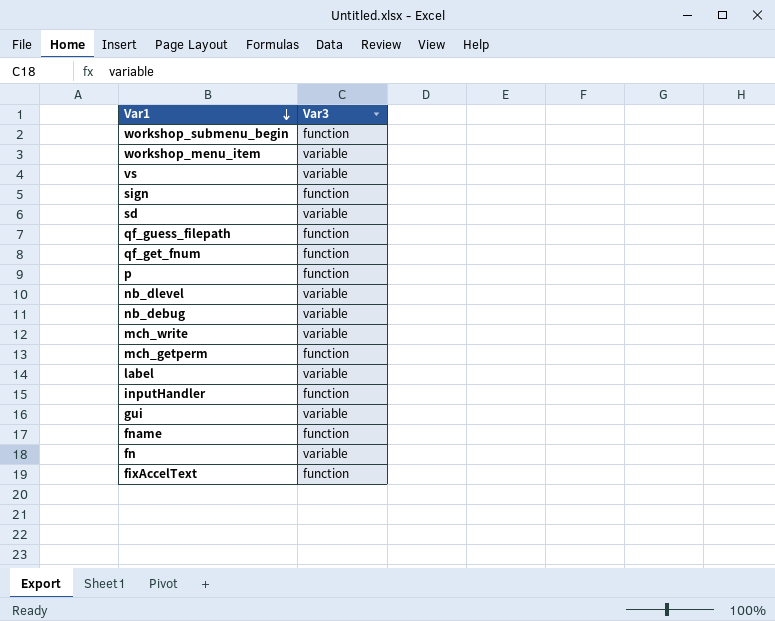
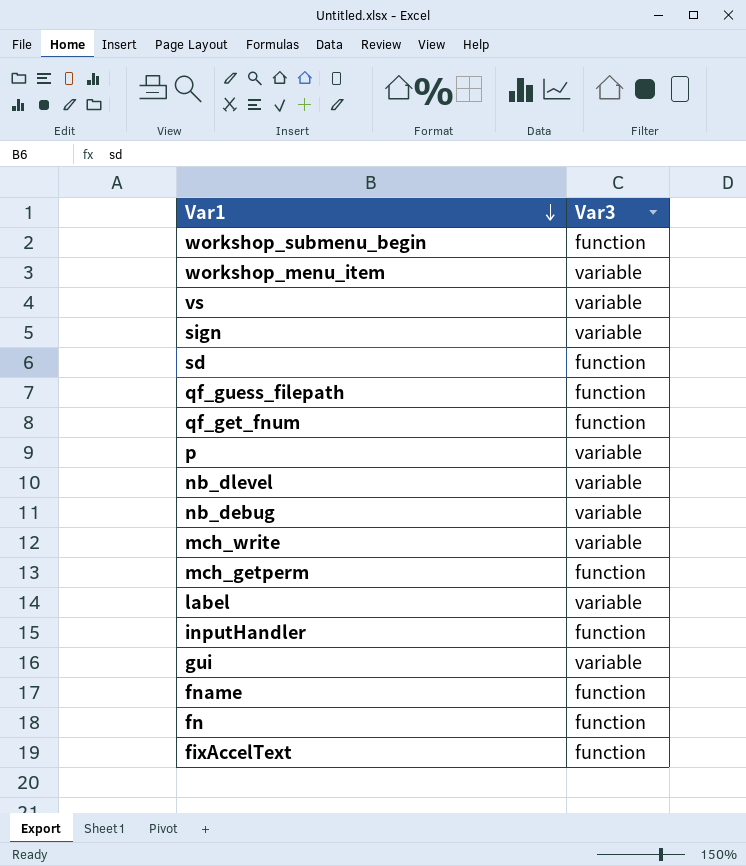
sign | Var3: function -> variable
sd | Var3: variable -> function
p | Var3: function -> variable
fn | Var3: variable -> function

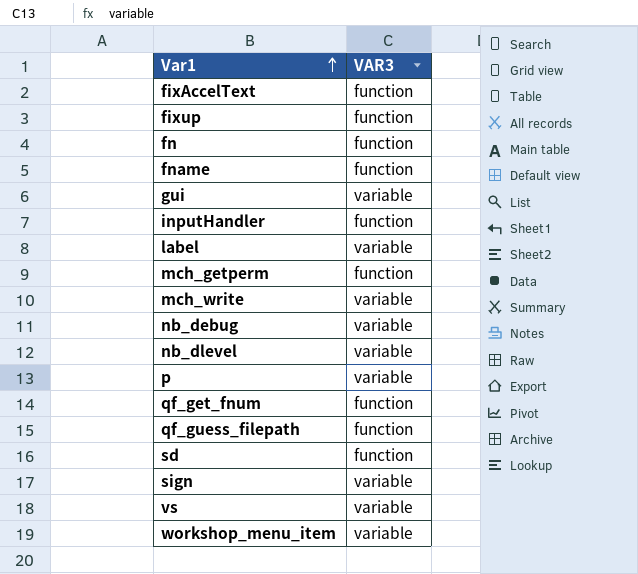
row order: Var1 descending -> Var1 ascending
column name: Var3 -> VAR3
row workshop_submenu_begin: function -> none
row fixup: none -> function

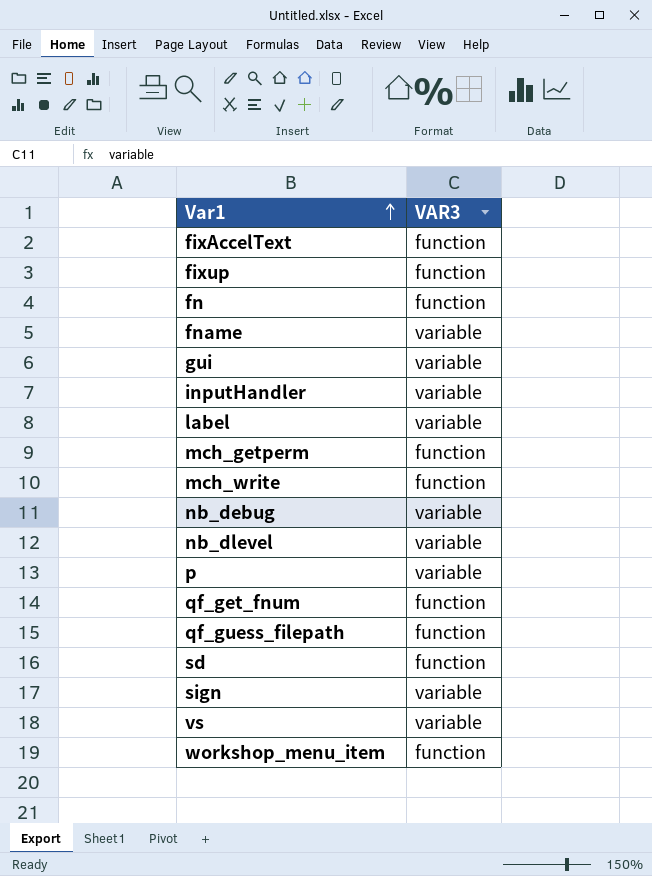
fname | VAR3: function -> variable
inputHandler | VAR3: function -> variable
mch_write | VAR3: variable -> function
workshop_menu_item | VAR3: variable -> function

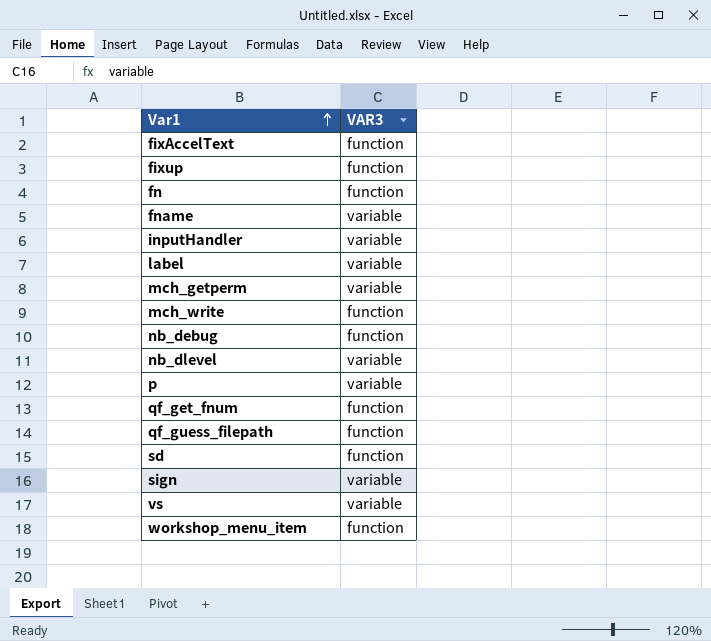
row gui: variable -> none
mch_getperm | VAR3: function -> variable
nb_debug | VAR3: variable -> function

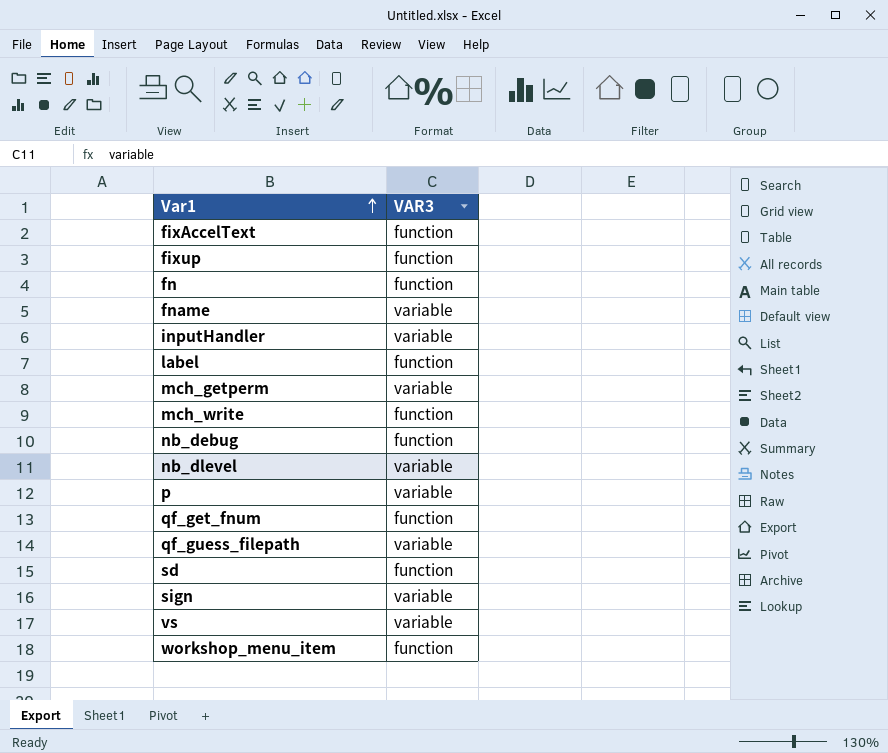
label | VAR3: variable -> function
qf_guess_filepath | VAR3: function -> variable

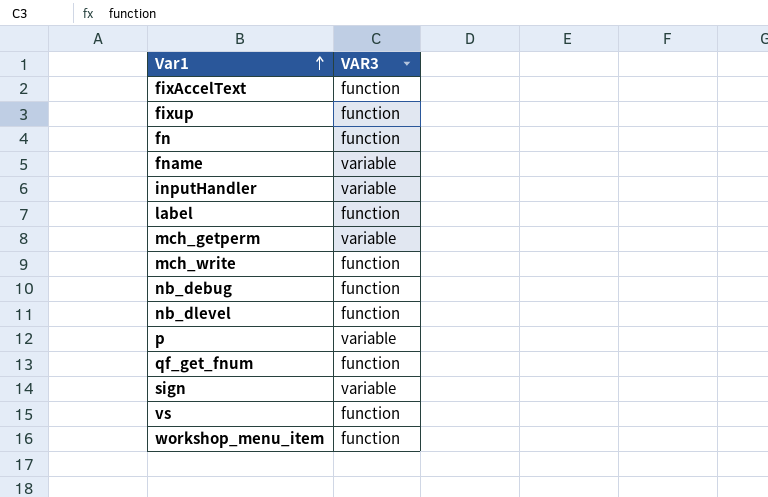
row qf_guess_filepath: variable -> none
row sd: function -> none
nb_dlevel | VAR3: variable -> function
vs | VAR3: variable -> function

